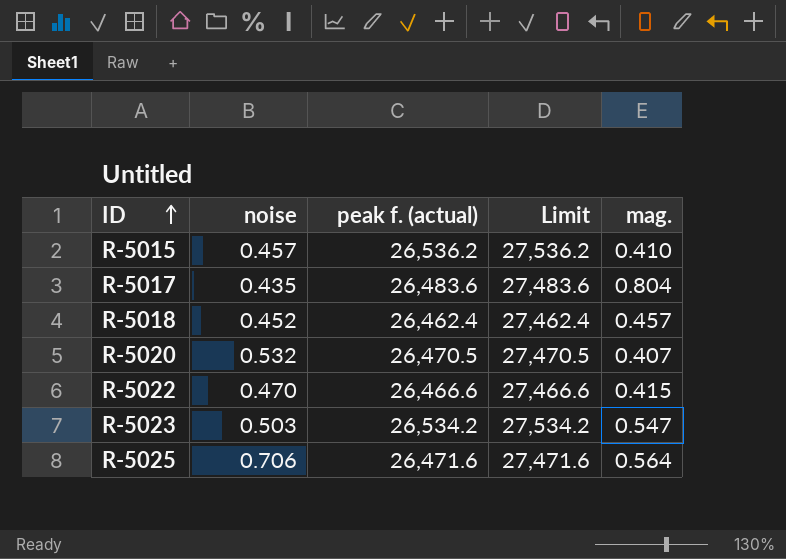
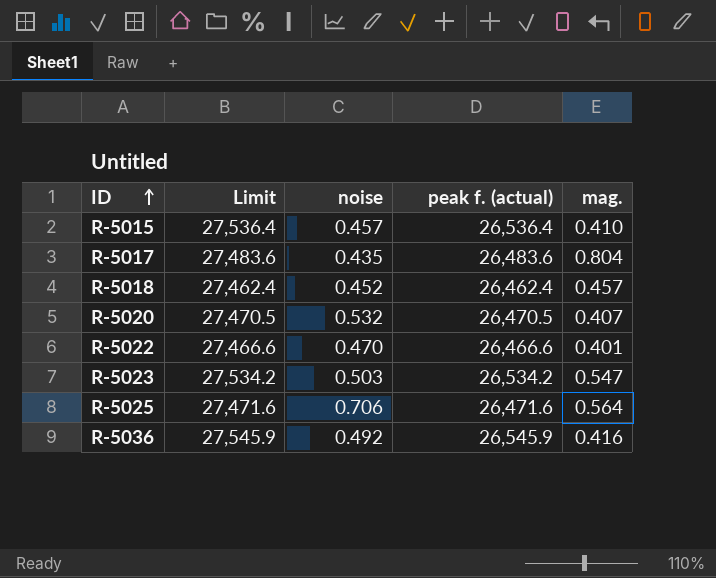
column Limit | position: 4 -> 2
R-5015 | Limit: 27,536.2 -> 27,536.4
R-5015 | peak f. (actual): 26,536.2 -> 26,536.4
R-5022 | mag.: 0.415 -> 0.401
row R-5036: none -> 27,545.9 | 0.492 | 26,545.9 | 0.416

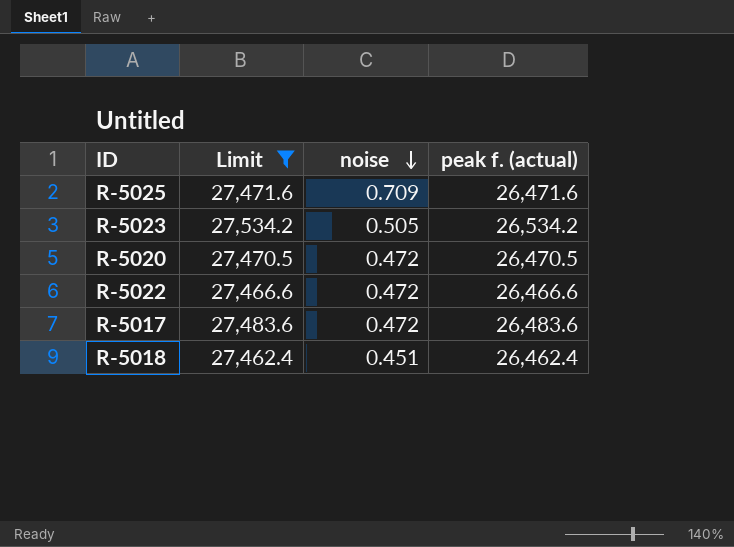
filter: none -> Limit <= 27,534.2
row order: ID ascending -> noise descending
column mag. | position: 5 -> none
R-5025 | noise: 0.706 -> 0.709
R-5023 | noise: 0.503 -> 0.505
R-5020 | noise: 0.532 -> 0.472
R-5022 | noise: 0.470 -> 0.472
R-5017 | noise: 0.435 -> 0.472
R-5018 | noise: 0.452 -> 0.451

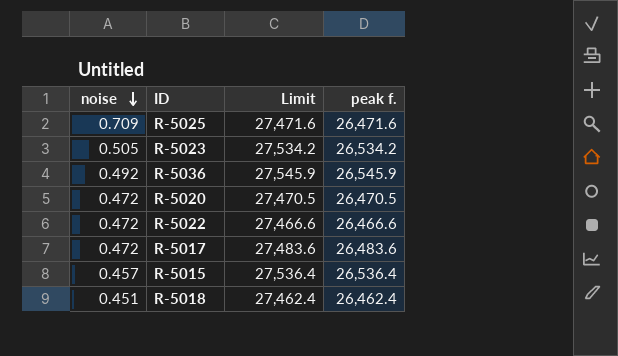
filter: Limit <= 27,534.2 -> none
column noise | position: 3 -> 1
column name: peak f. (actual) -> peak f.

